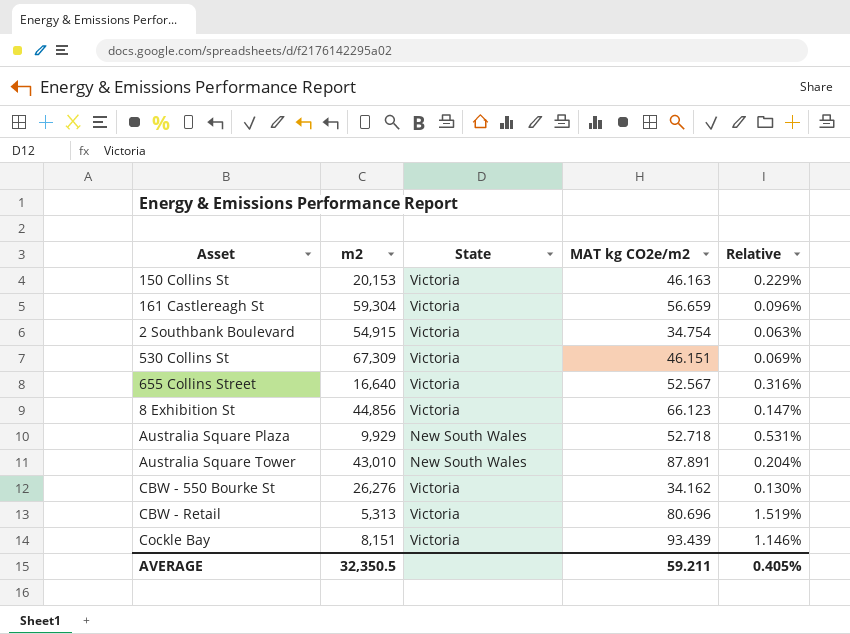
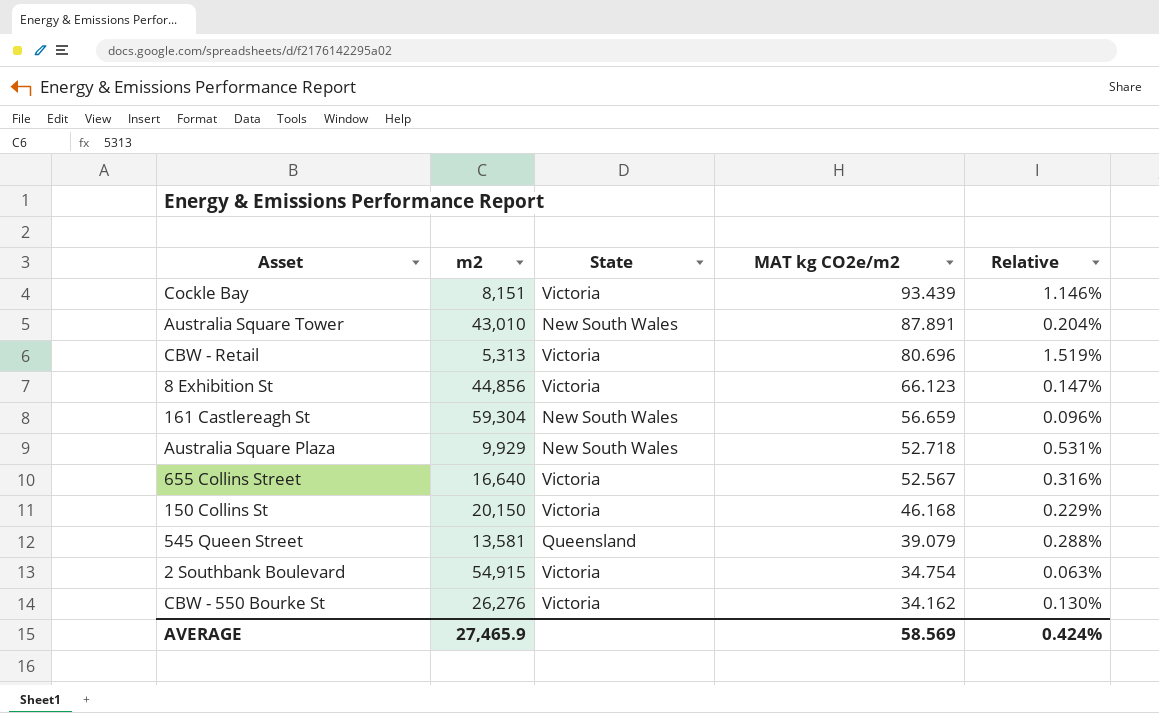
row order: none -> MAT kg CO2e/m2 descending
row 530 Collins St: 67,309 | Victoria | 46.151 | 0.069% -> none
161 Castlereagh St | State: Victoria -> New South Wales
150 Collins St | m2: 20,153 -> 20,150
150 Collins St | MAT kg CO2e/m2: 46.163 -> 46.168
row 545 Queen Street: none -> 13,581 | Queensland | 39.079 | 0.288%
AVERAGE | m2: 32,350.5 -> 27,465.9
AVERAGE | MAT kg CO2e/m2: 59.211 -> 58.569
AVERAGE | Relative: 0.405% -> 0.424%

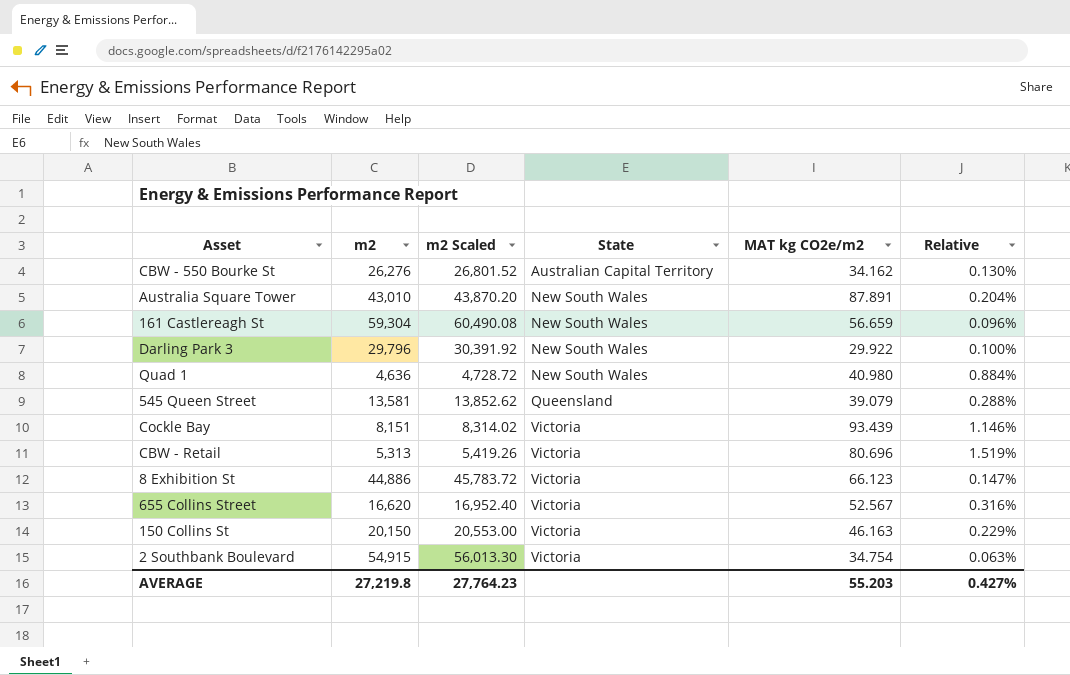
row order: MAT kg CO2e/m2 descending -> State ascending
column m2 Scaled | formula: none -> [m2] * 1.02
row Australia Square Plaza: 9,929 | New South Wales | 52.718 | 0.531% -> none
CBW - 550 Bourke St | State: Victoria -> Australian Capital Territory
row Darling Park 3: none -> 29,796 | 30,391.92 | New South Wales | 29.922 | 0.100%
row Quad 1: none -> 4,636 | 4,728.72 | New South Wales | 40.980 | 0.884%
8 Exhibition St | m2: 44,856 -> 44,886
655 Collins Street | m2: 16,640 -> 16,620
150 Collins St | MAT kg CO2e/m2: 46.168 -> 46.163
AVERAGE | m2: 27,465.9 -> 27,219.8
AVERAGE | MAT kg CO2e/m2: 58.569 -> 55.203
AVERAGE | Relative: 0.424% -> 0.427%

